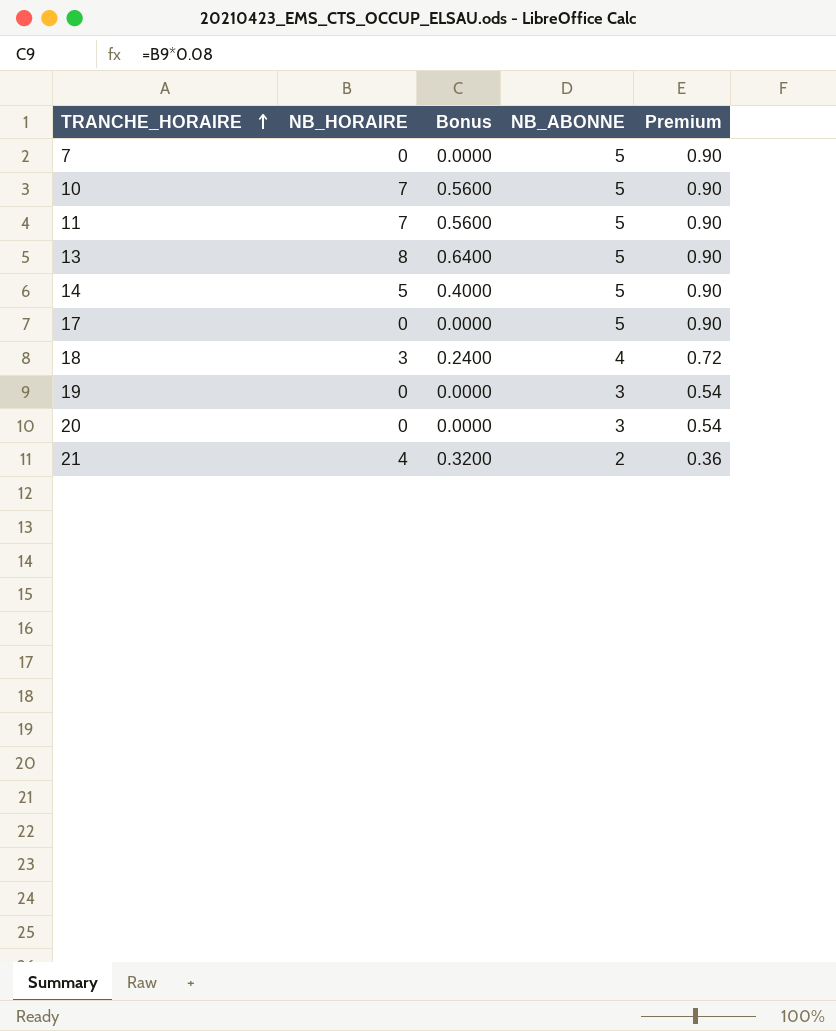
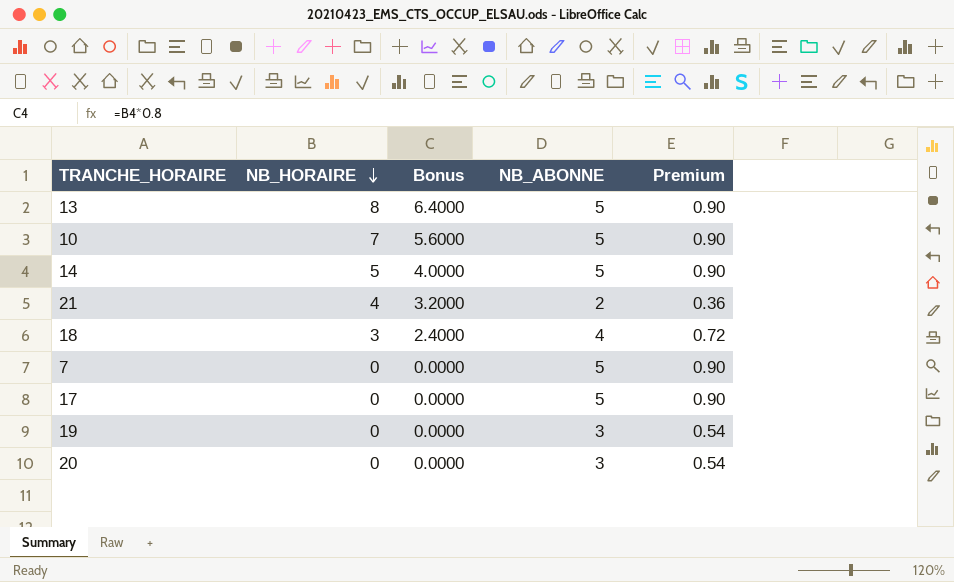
row order: TRANCHE_HORAIRE ascending -> NB_HORAIRE descending
column Bonus | formula: [NB_HORAIRE] * 0.08 -> [NB_HORAIRE] * 0.8
row 11: 7 | 0.5600 | 5 | 0.90 -> none

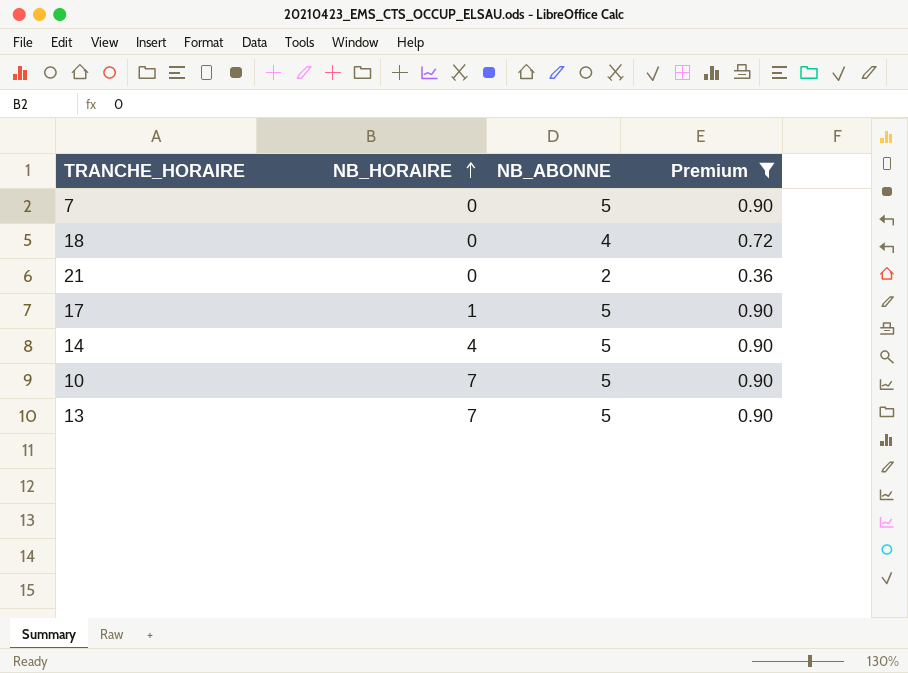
filter: none -> Premium != 0.54
row order: NB_HORAIRE descending -> NB_HORAIRE ascending
column Bonus | formula: [NB_HORAIRE] * 0.8 -> none
18 | NB_HORAIRE: 3 -> 0
21 | NB_HORAIRE: 4 -> 0
17 | NB_HORAIRE: 0 -> 1
14 | NB_HORAIRE: 5 -> 4
13 | NB_HORAIRE: 8 -> 7

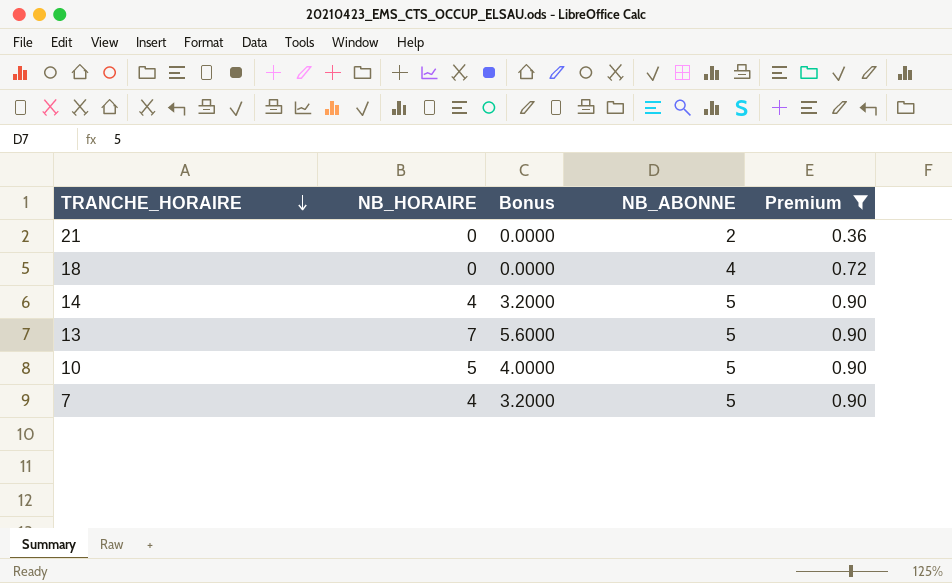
row order: NB_HORAIRE ascending -> TRANCHE_HORAIRE descending
column Bonus | formula: none -> [NB_HORAIRE] * 0.8
row 17: 1 | 5 | 0.90 -> none
10 | NB_HORAIRE: 7 -> 5
7 | NB_HORAIRE: 0 -> 4

